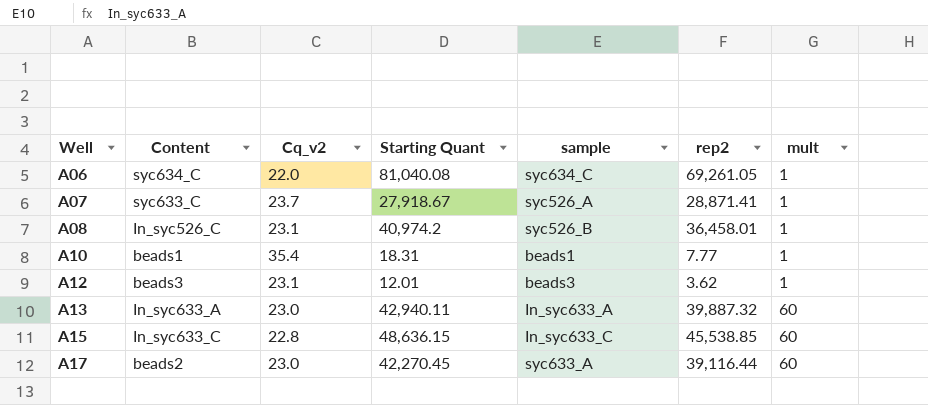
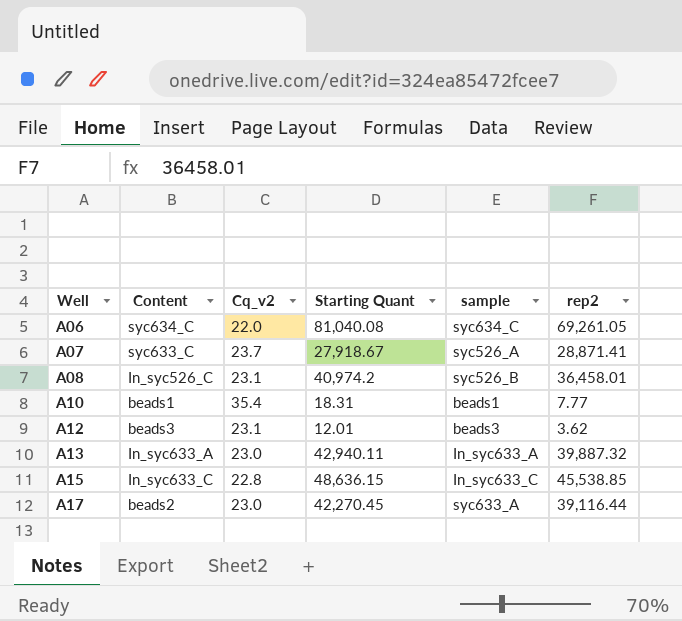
column mult | position: 7 -> none

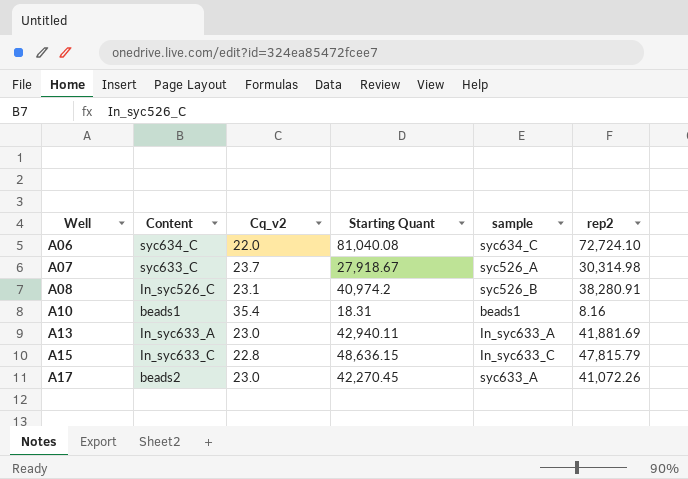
row A12: beads3 | 23.1 | 12.01 | beads3 | 3.62 -> none
A06 | rep2: 69,261.05 -> 72,724.10
A07 | rep2: 28,871.41 -> 30,314.98
A08 | rep2: 36,458.01 -> 38,280.91
A10 | rep2: 7.77 -> 8.16
A13 | rep2: 39,887.32 -> 41,881.69
A15 | rep2: 45,538.85 -> 47,815.79
A17 | rep2: 39,116.44 -> 41,072.26

